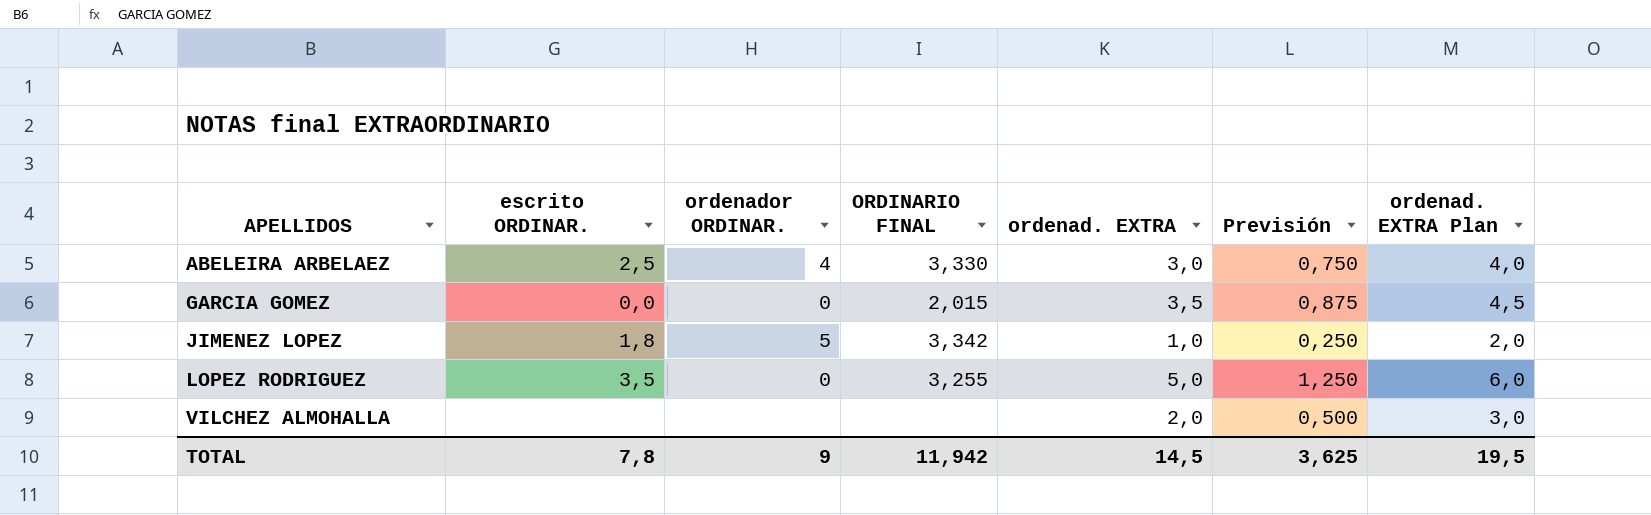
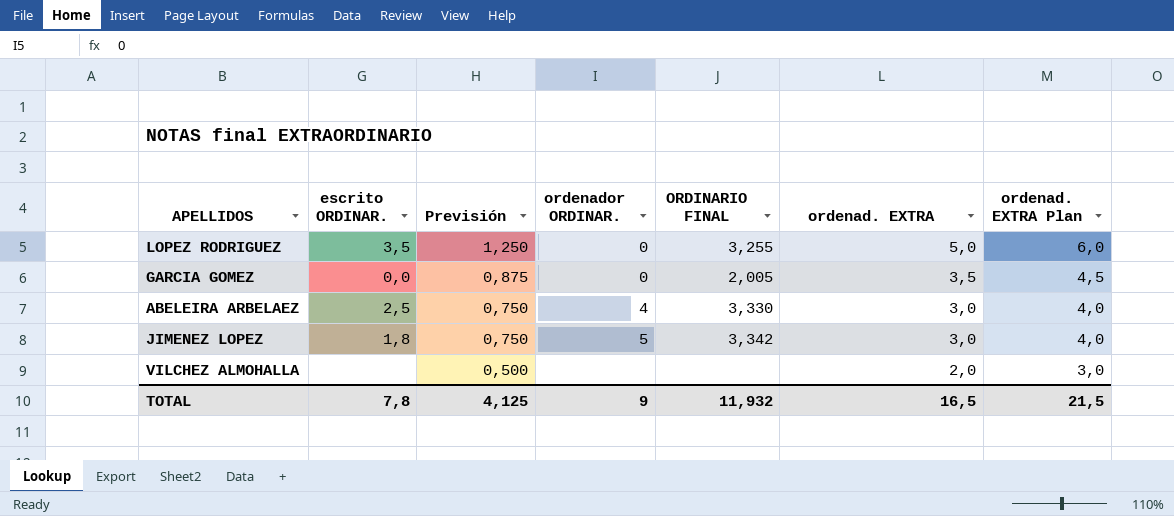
row order: APELLIDOS ascending -> Previsión descending
column Previsión | position: 6 -> 3
GARCIA GOMEZ | ORDINARIO FINAL: 2,015 -> 2,005
JIMENEZ LOPEZ | Previsión: 0,250 -> 0,750
JIMENEZ LOPEZ | ordenad. EXTRA: 1,0 -> 3,0
JIMENEZ LOPEZ | ordenad. EXTRA Plan: 2,0 -> 4,0
TOTAL | Previsión: 3,625 -> 4,125
TOTAL | ORDINARIO FINAL: 11,942 -> 11,932
TOTAL | ordenad. EXTRA: 14,5 -> 16,5
TOTAL | ordenad. EXTRA Plan: 19,5 -> 21,5

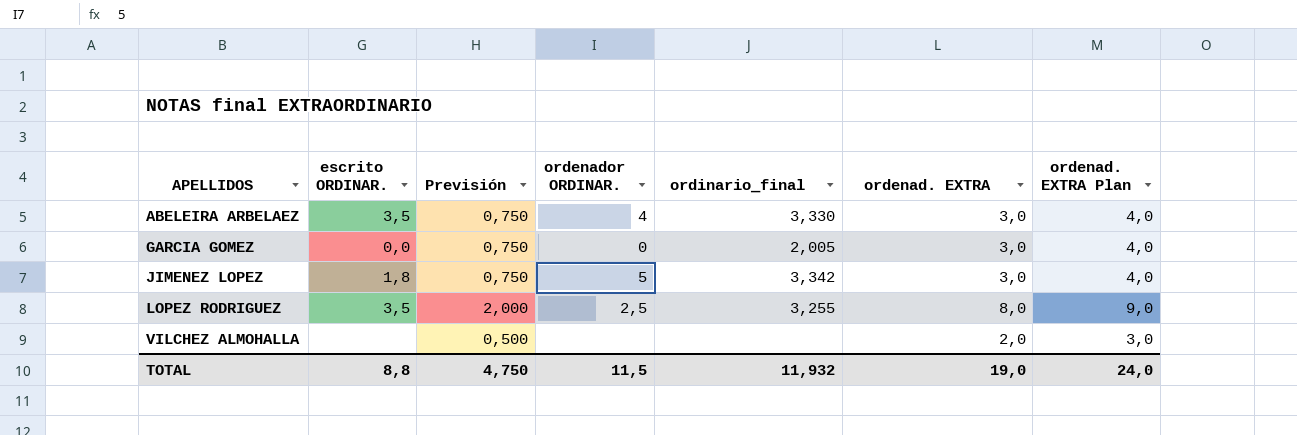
row order: Previsión descending -> APELLIDOS ascending
column name: ORDINARIO FINAL -> ordinario_final
ABELEIRA ARBELAEZ | escrito ORDINAR.: 2,5 -> 3,5
GARCIA GOMEZ | Previsión: 0,875 -> 0,750
GARCIA GOMEZ | ordenad. EXTRA: 3,5 -> 3,0
GARCIA GOMEZ | ordenad. EXTRA Plan: 4,5 -> 4,0
LOPEZ RODRIGUEZ | Previsión: 1,250 -> 2,000
LOPEZ RODRIGUEZ | ordenador ORDINAR.: 0 -> 2,5
LOPEZ RODRIGUEZ | ordenad. EXTRA: 5,0 -> 8,0
LOPEZ RODRIGUEZ | ordenad. EXTRA Plan: 6,0 -> 9,0
TOTAL | escrito ORDINAR.: 7,8 -> 8,8
TOTAL | Previsión: 4,125 -> 4,750
TOTAL | ordenador ORDINAR.: 9 -> 11,5
TOTAL | ordenad. EXTRA: 16,5 -> 19,0
TOTAL | ordenad. EXTRA Plan: 21,5 -> 24,0

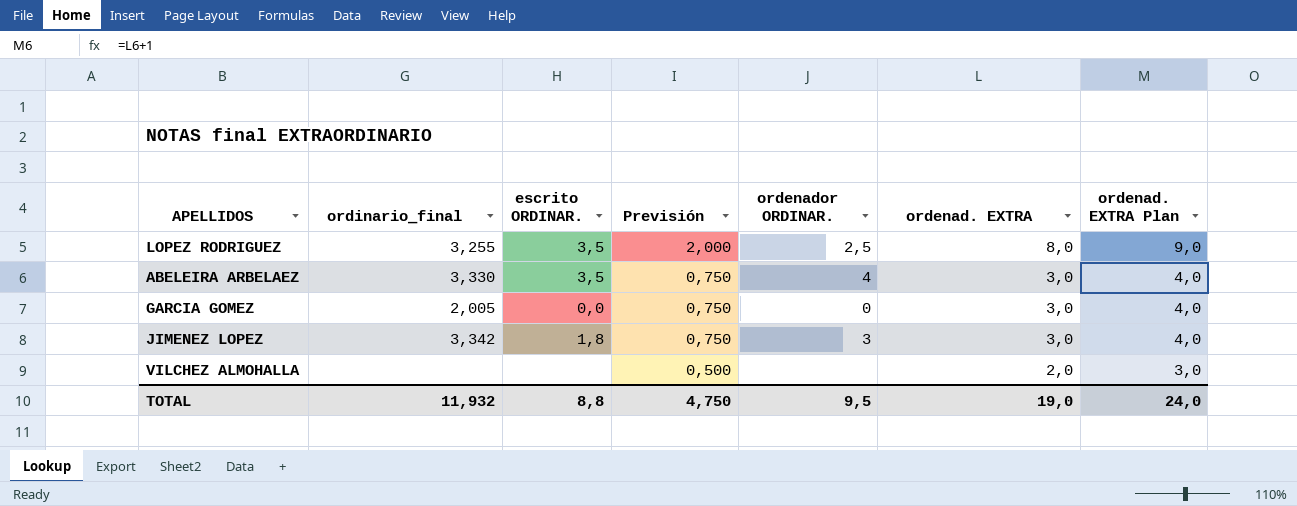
row order: APELLIDOS ascending -> Previsión descending
column ordinario_final | position: 5 -> 2
JIMENEZ LOPEZ | ordenador ORDINAR.: 5 -> 3
TOTAL | ordenador ORDINAR.: 11,5 -> 9,5

